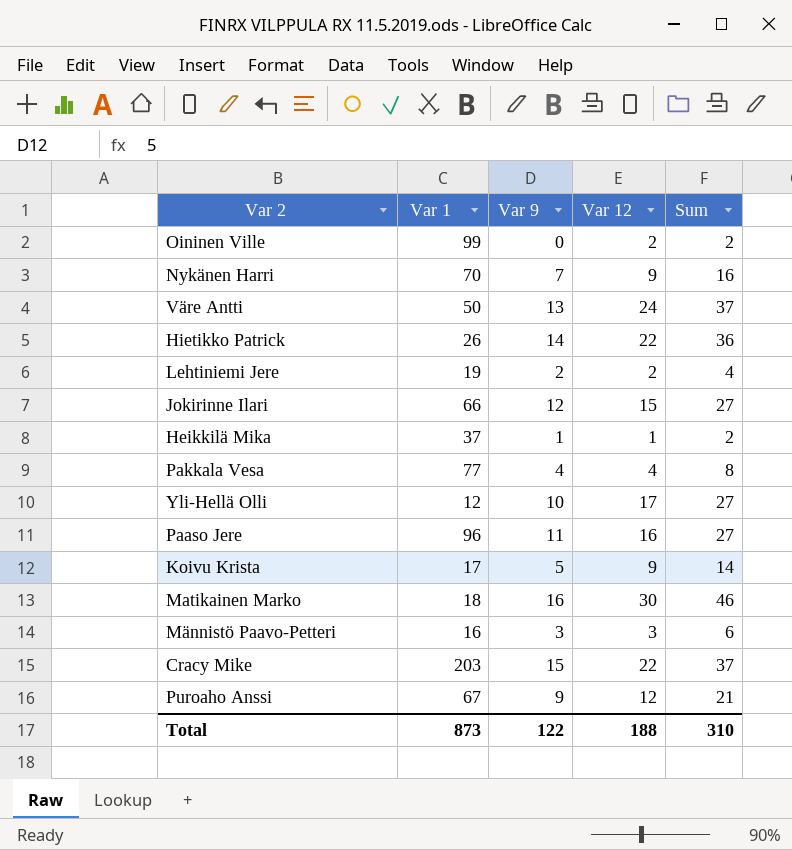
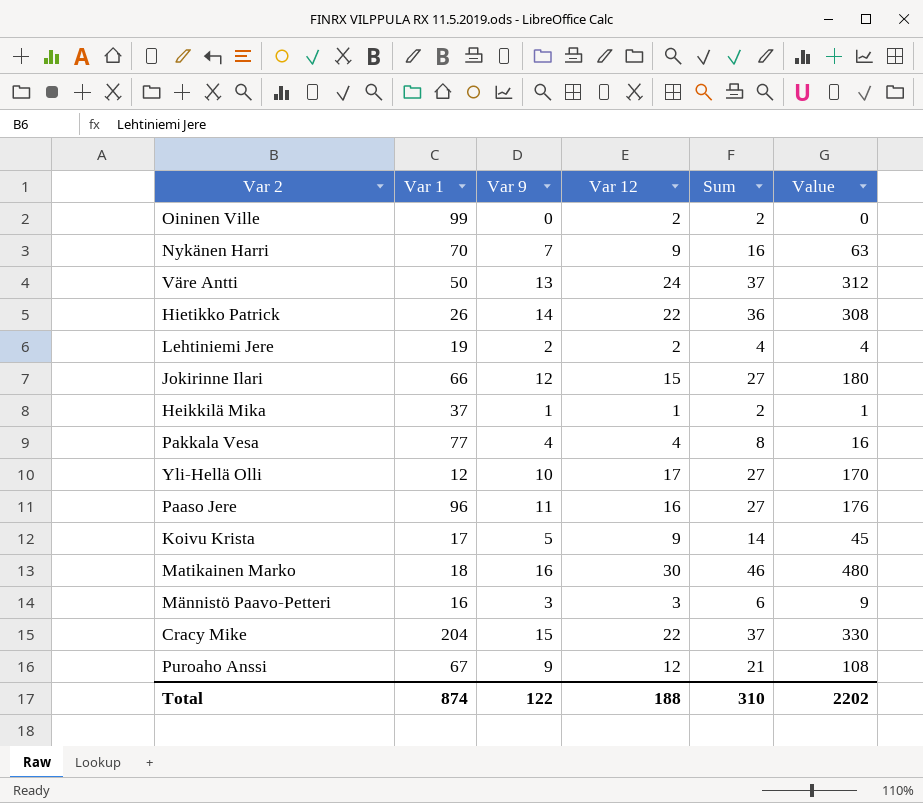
column Value | formula: none -> [Var 9] * [Var 12]
Cracy Mike | Var 1: 203 -> 204
Total | Var 1: 873 -> 874

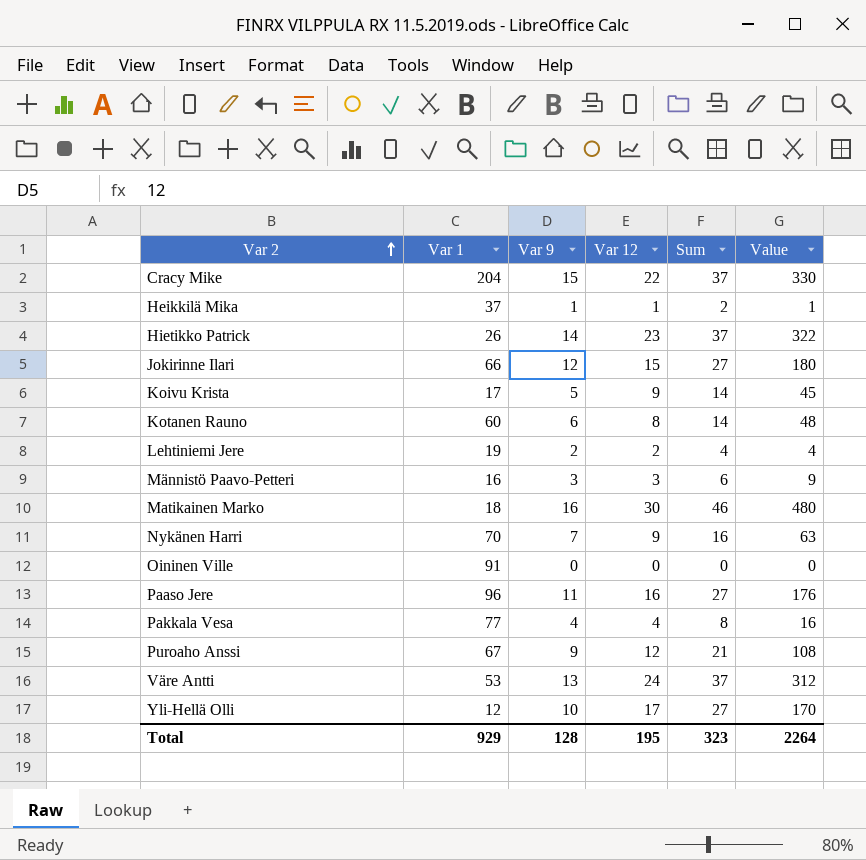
row order: none -> Var 2 ascending
Hietikko Patrick | Var 12: 22 -> 23
Hietikko Patrick | Sum: 36 -> 37
Hietikko Patrick | Value: 308 -> 322
row Kotanen Rauno: none -> 60 | 6 | 8 | 14 | 48
Oininen Ville | Var 1: 99 -> 91
Oininen Ville | Var 12: 2 -> 0
Oininen Ville | Sum: 2 -> 0
Väre Antti | Var 1: 50 -> 53
Total | Var 1: 874 -> 929
Total | Var 9: 122 -> 128
Total | Var 12: 188 -> 195
Total | Sum: 310 -> 323
Total | Value: 2202 -> 2264

